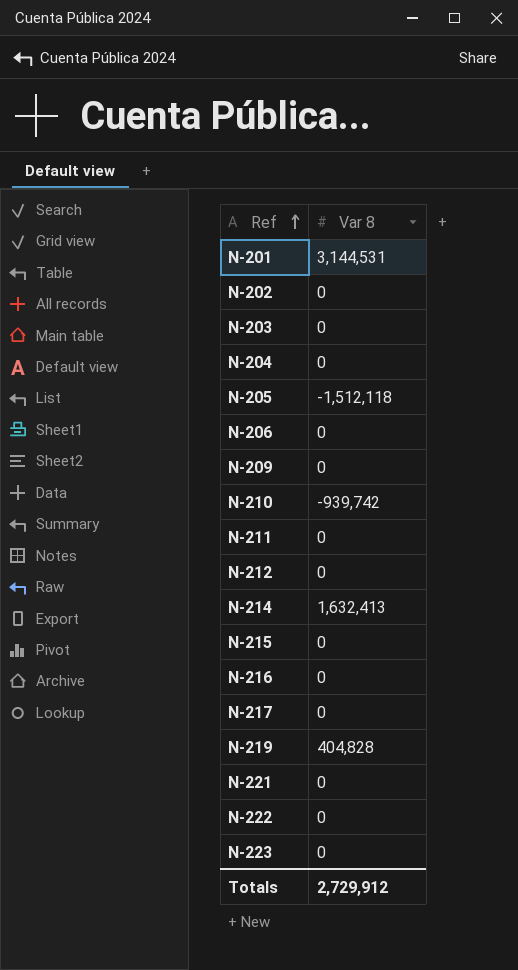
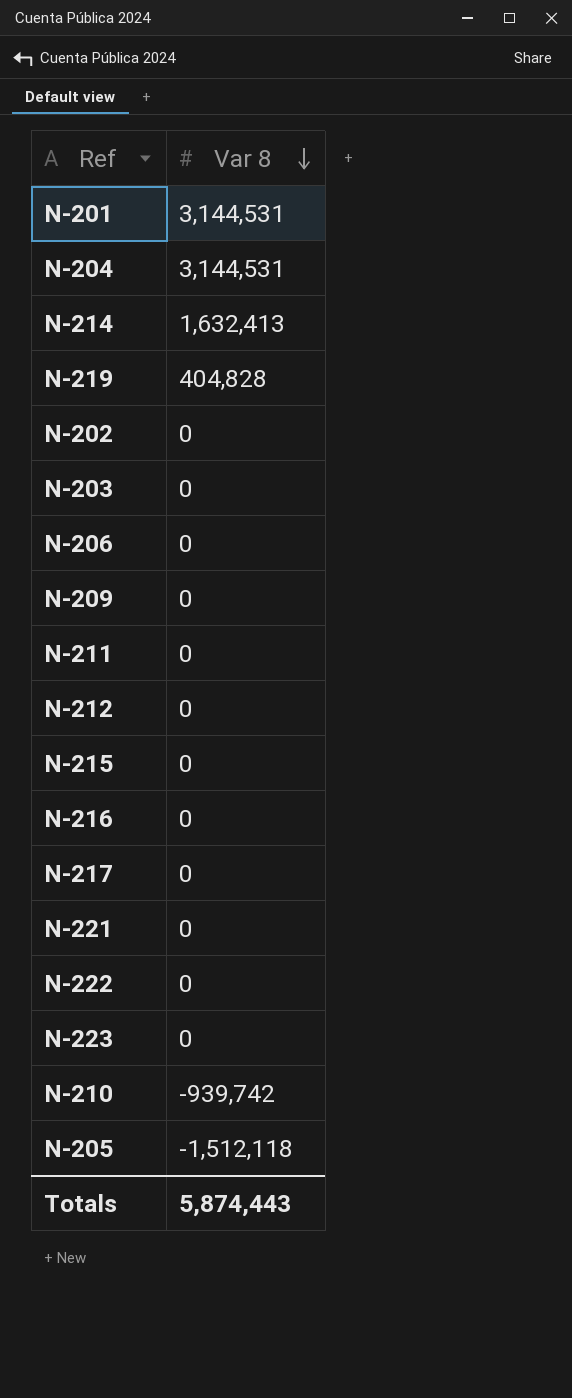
row order: Ref ascending -> Var 8 descending
N-204 | Var 8: 0 -> 3,144,531
Totals | Var 8: 2,729,912 -> 5,874,443

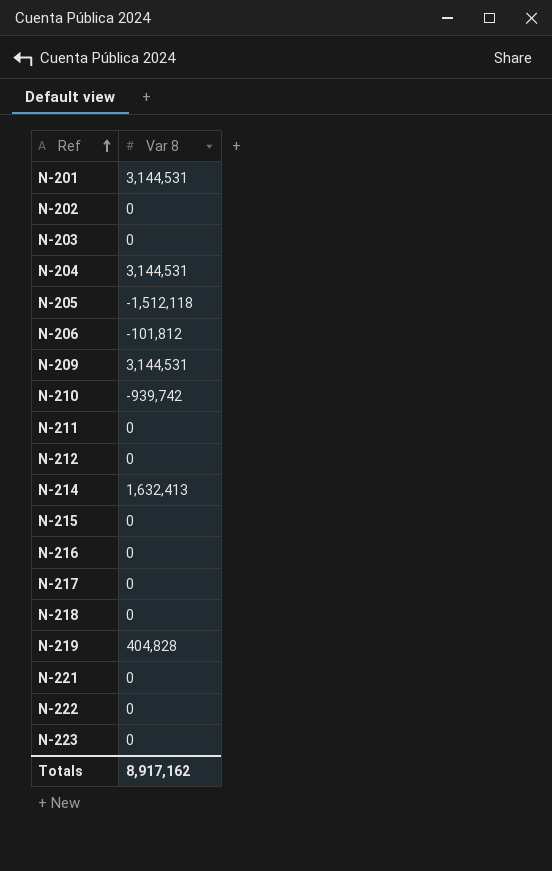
row order: Var 8 descending -> Ref ascending
N-206 | Var 8: 0 -> -101,812
N-209 | Var 8: 0 -> 3,144,531
row N-218: none -> 0
Totals | Var 8: 5,874,443 -> 8,917,162

